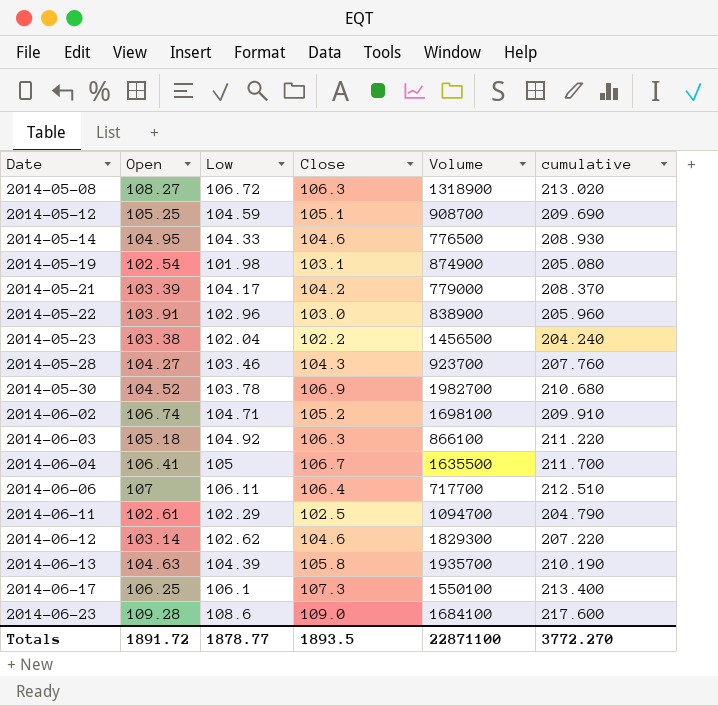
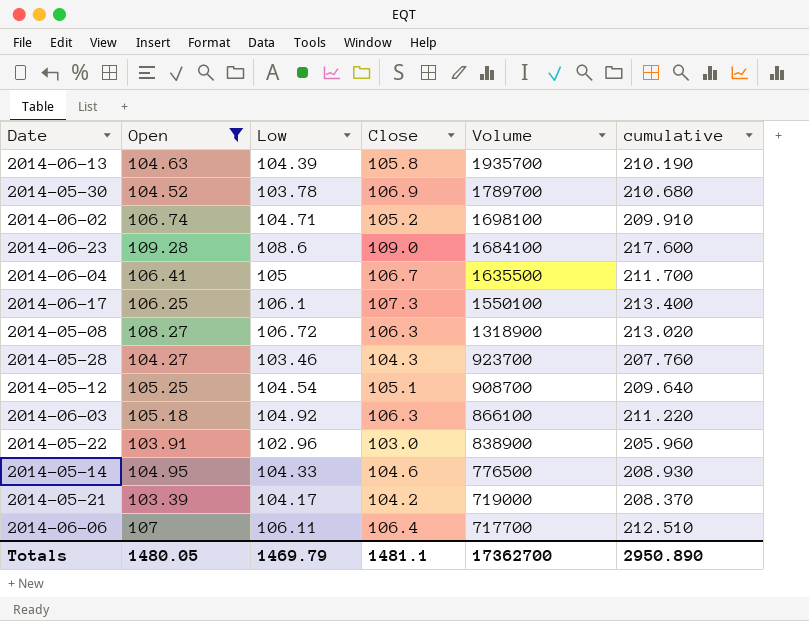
filter: none -> Open >= 103.39
row order: Date ascending -> Volume descending
2014-05-30 | Volume: 1982700 -> 1789700
2014-05-12 | Low: 104.59 -> 104.54
2014-05-12 | cumulative: 209.690 -> 209.640
2014-05-21 | Volume: 779000 -> 719000
Totals | Open: 1891.72 -> 1480.05
Totals | Low: 1878.77 -> 1469.79
Totals | Close: 1893.5 -> 1481.1
Totals | Volume: 22871100 -> 17362700
Totals | cumulative: 3772.270 -> 2950.890

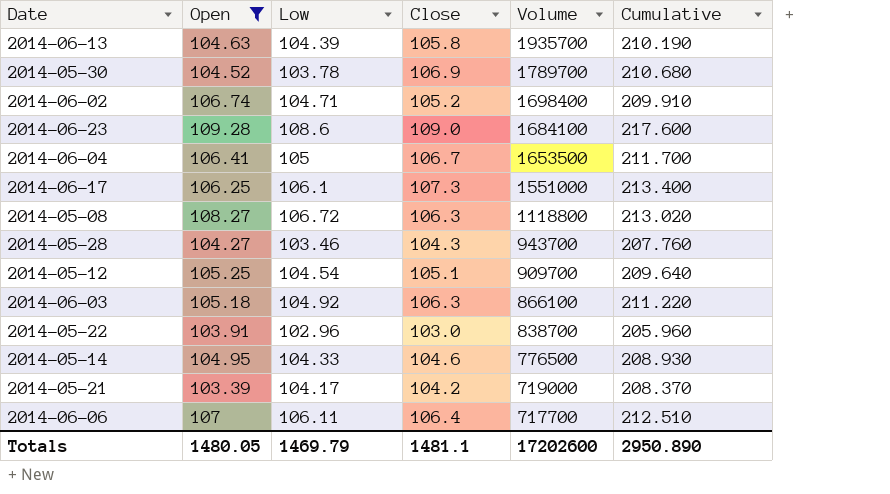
column name: cumulative -> Cumulative
2014-06-02 | Volume: 1698100 -> 1698400
2014-06-04 | Volume: 1635500 -> 1653500
2014-06-17 | Volume: 1550100 -> 1551000
2014-05-08 | Volume: 1318900 -> 1118800
2014-05-28 | Volume: 923700 -> 943700
2014-05-12 | Volume: 908700 -> 909700
2014-05-22 | Volume: 838900 -> 838700
Totals | Volume: 17362700 -> 17202600

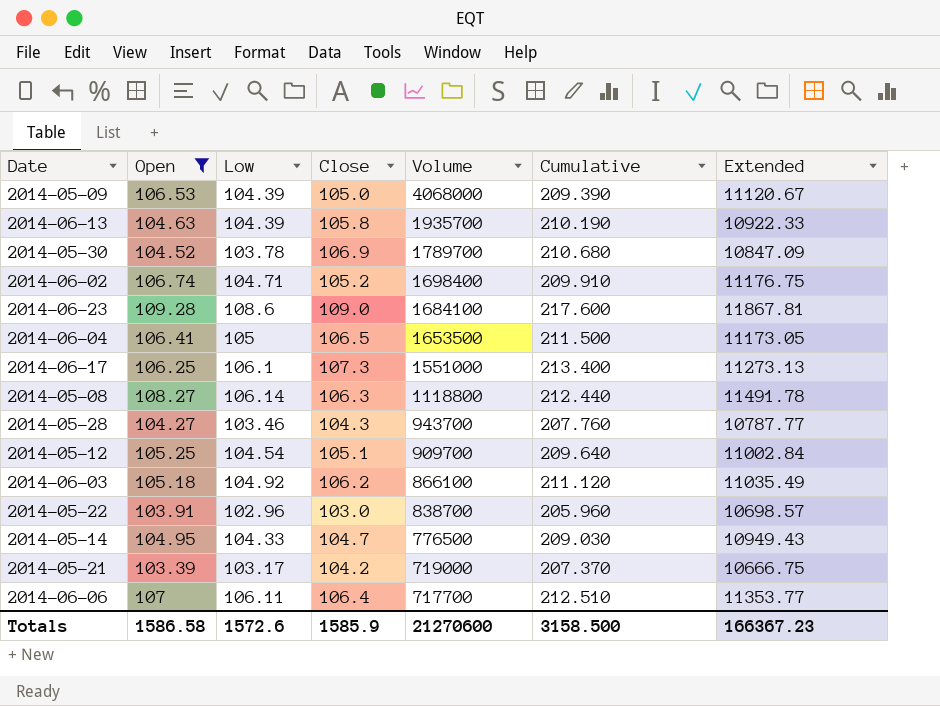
column Extended | formula: none -> [Open] * [Low]
row 2014-05-09: none -> 106.53 | 104.39 | 105.0 | 4068000 | 209.390 | 11120.67
2014-06-04 | Close: 106.7 -> 106.5
2014-06-04 | Cumulative: 211.700 -> 211.500
2014-05-08 | Low: 106.72 -> 106.14
2014-05-08 | Cumulative: 213.020 -> 212.440
2014-06-03 | Close: 106.3 -> 106.2
2014-06-03 | Cumulative: 211.220 -> 211.120
2014-05-14 | Close: 104.6 -> 104.7
2014-05-14 | Cumulative: 208.930 -> 209.030
2014-05-21 | Low: 104.17 -> 103.17
2014-05-21 | Cumulative: 208.370 -> 207.370
Totals | Open: 1480.05 -> 1586.58
Totals | Low: 1469.79 -> 1572.6
Totals | Close: 1481.1 -> 1585.9
Totals | Volume: 17202600 -> 21270600
Totals | Cumulative: 2950.890 -> 3158.500

